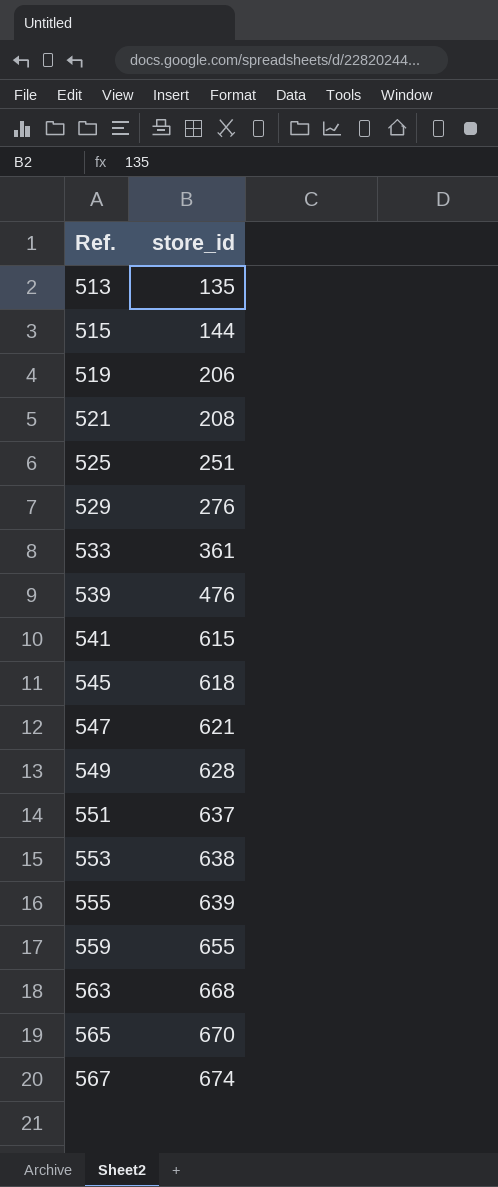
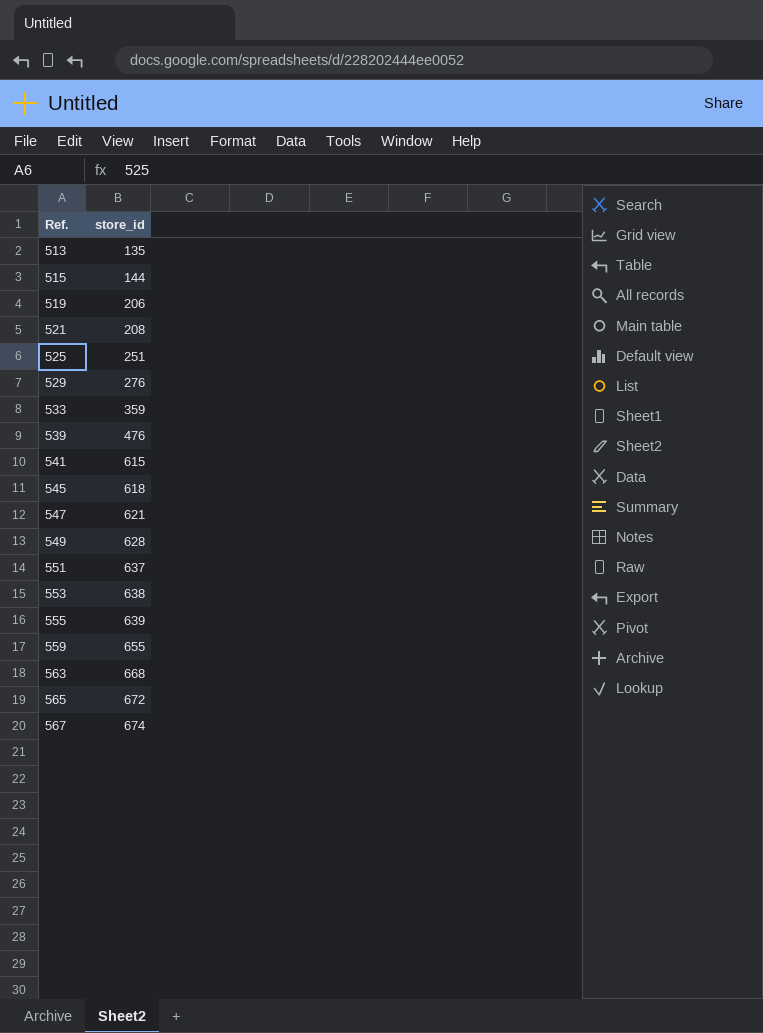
533 | store_id: 361 -> 359
565 | store_id: 670 -> 672

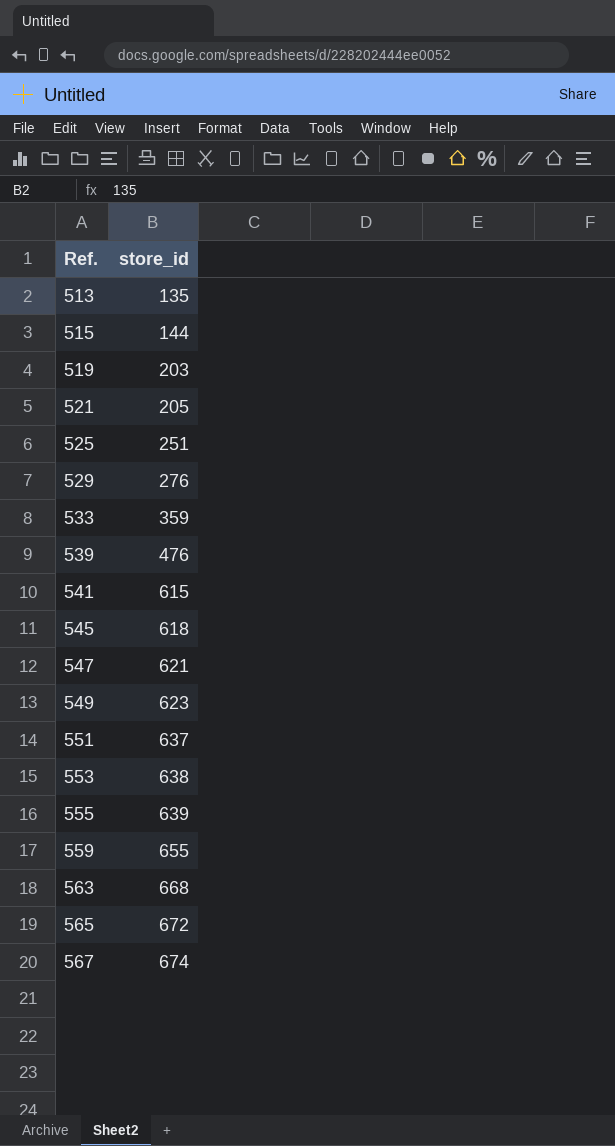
519 | store_id: 206 -> 203
521 | store_id: 208 -> 205
549 | store_id: 628 -> 623

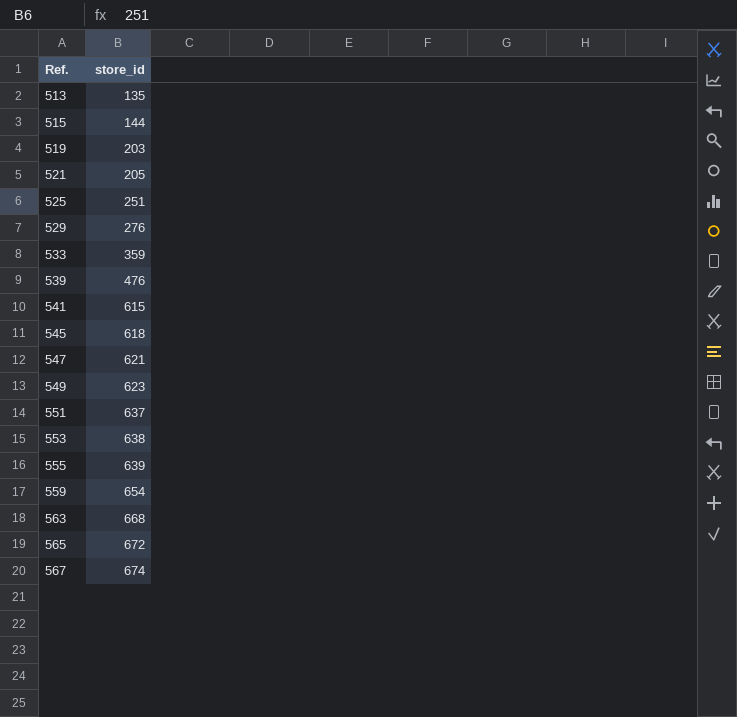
559 | store_id: 655 -> 654

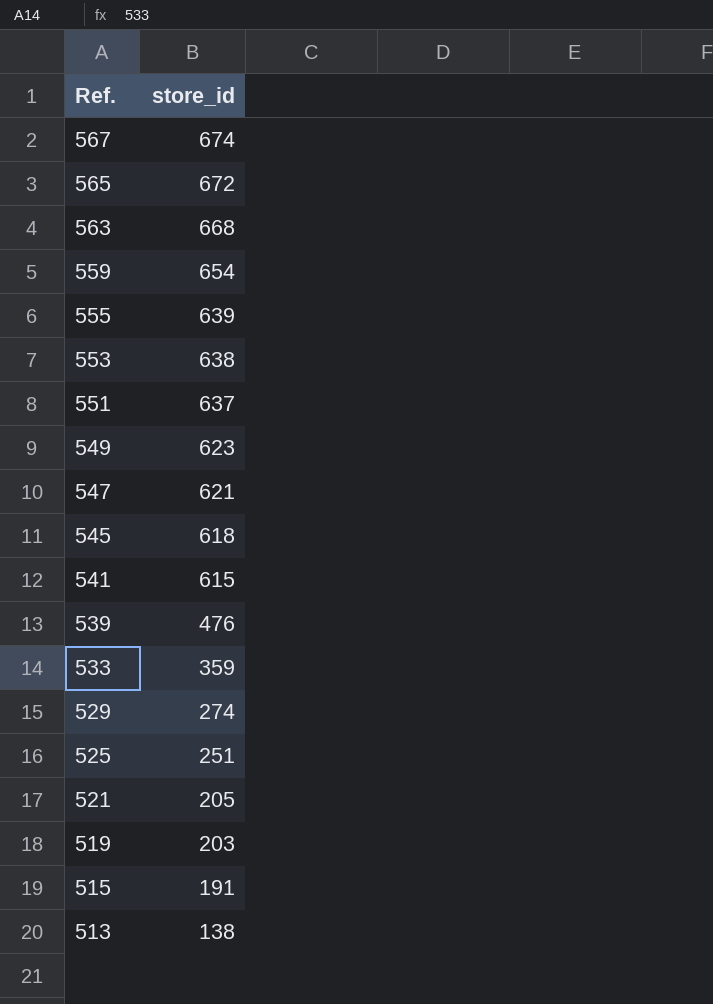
row order: Ref. ascending -> Ref. descending
529 | store_id: 276 -> 274
515 | store_id: 144 -> 191
513 | store_id: 135 -> 138

